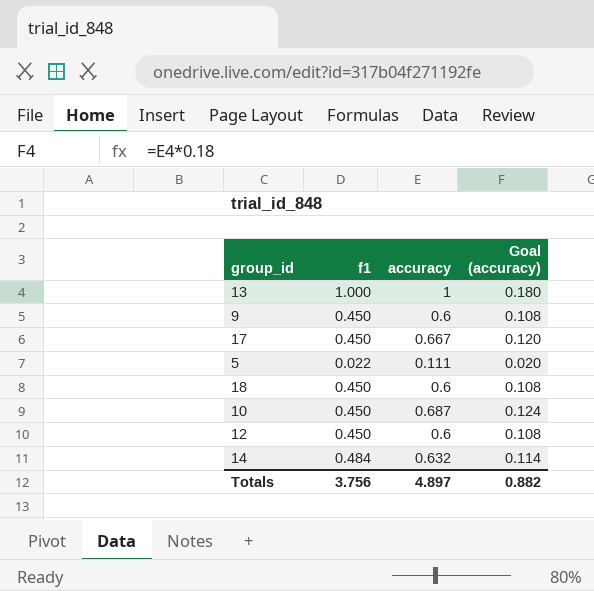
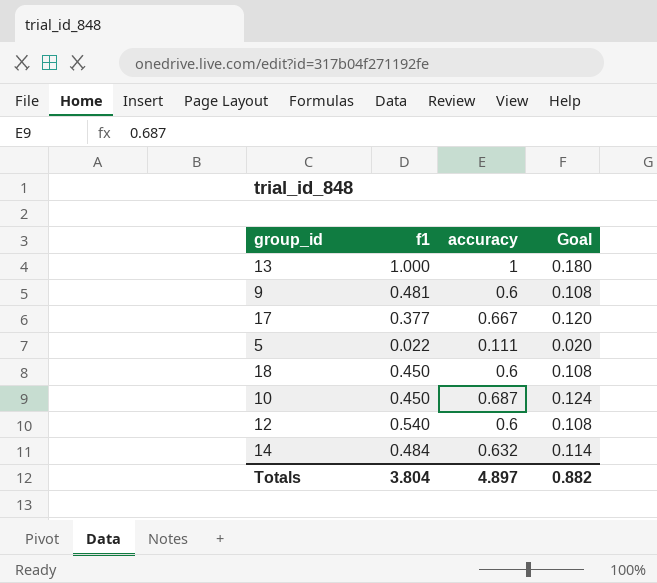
column name: Goal (accuracy) -> Goal
9 | f1: 0.450 -> 0.481
17 | f1: 0.450 -> 0.377
12 | f1: 0.450 -> 0.540
Totals | f1: 3.756 -> 3.804

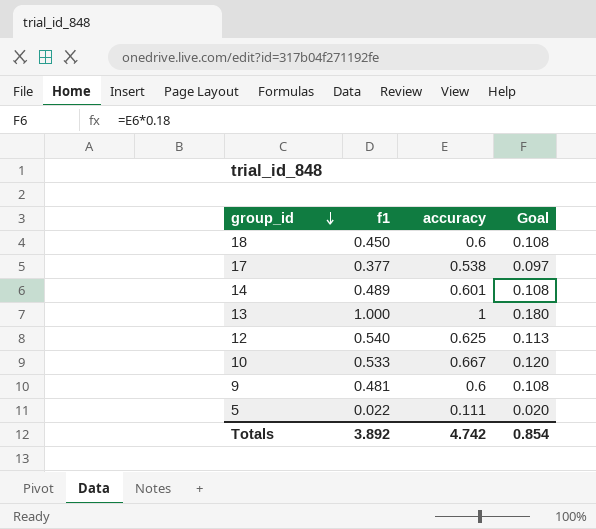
row order: none -> group_id descending
17 | accuracy: 0.667 -> 0.538
17 | Goal: 0.120 -> 0.097
14 | f1: 0.484 -> 0.489
14 | accuracy: 0.632 -> 0.601
14 | Goal: 0.114 -> 0.108
12 | accuracy: 0.6 -> 0.625
12 | Goal: 0.108 -> 0.113
10 | f1: 0.450 -> 0.533
10 | accuracy: 0.687 -> 0.667
10 | Goal: 0.124 -> 0.120
Totals | f1: 3.804 -> 3.892
Totals | accuracy: 4.897 -> 4.742
Totals | Goal: 0.882 -> 0.854

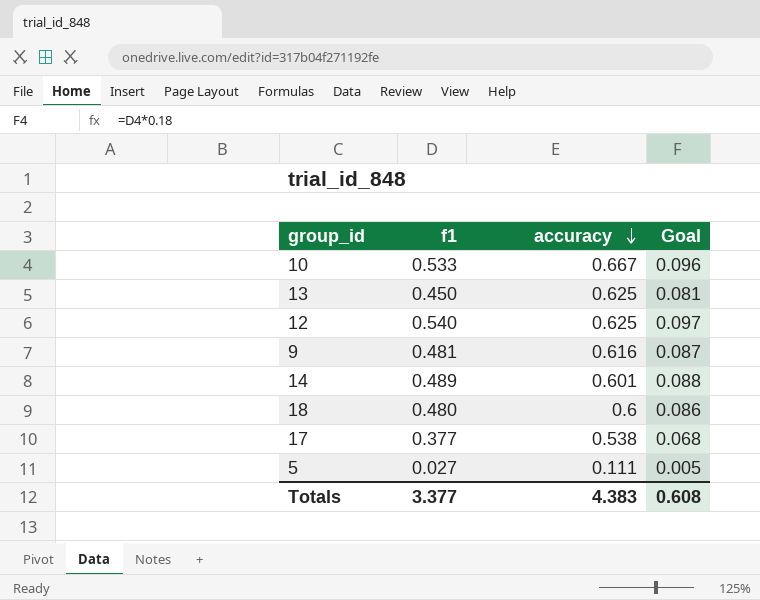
row order: group_id descending -> accuracy descending
column Goal | formula: [accuracy] * 0.18 -> [f1] * 0.18
13 | f1: 1.000 -> 0.450
13 | accuracy: 1 -> 0.625
9 | accuracy: 0.6 -> 0.616
18 | f1: 0.450 -> 0.480
5 | f1: 0.022 -> 0.027
Totals | f1: 3.892 -> 3.377
Totals | accuracy: 4.742 -> 4.383
Totals | Goal: 0.854 -> 0.608

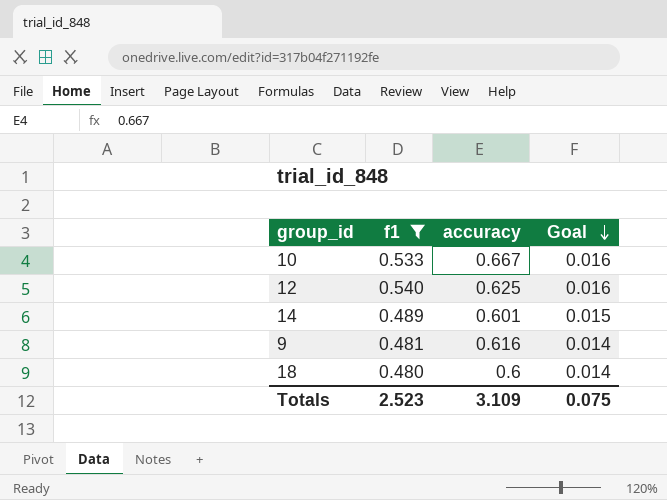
filter: none -> f1 >= 0.480
row order: accuracy descending -> Goal descending
column Goal | formula: [f1] * 0.18 -> [f1] * 0.03
Totals | f1: 3.377 -> 2.523
Totals | accuracy: 4.383 -> 3.109
Totals | Goal: 0.608 -> 0.075

